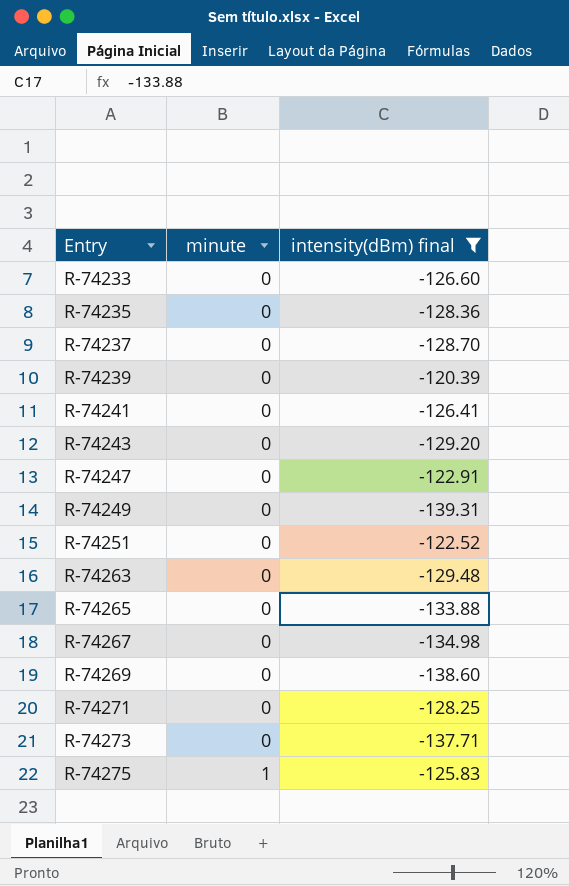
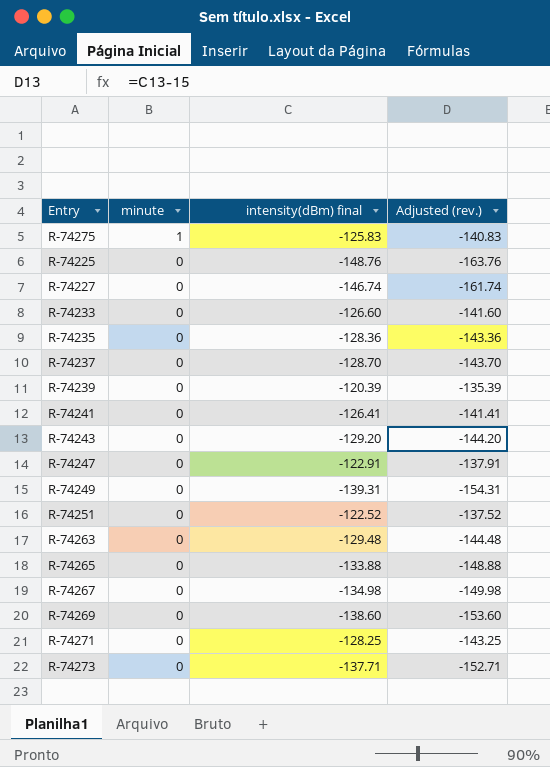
filter: intensity(dBm) final >= -139.31 -> none
row order: Entry ascending -> minute descending
column Adjusted (rev.) | formula: none -> [intensity(dBm) final] - 15

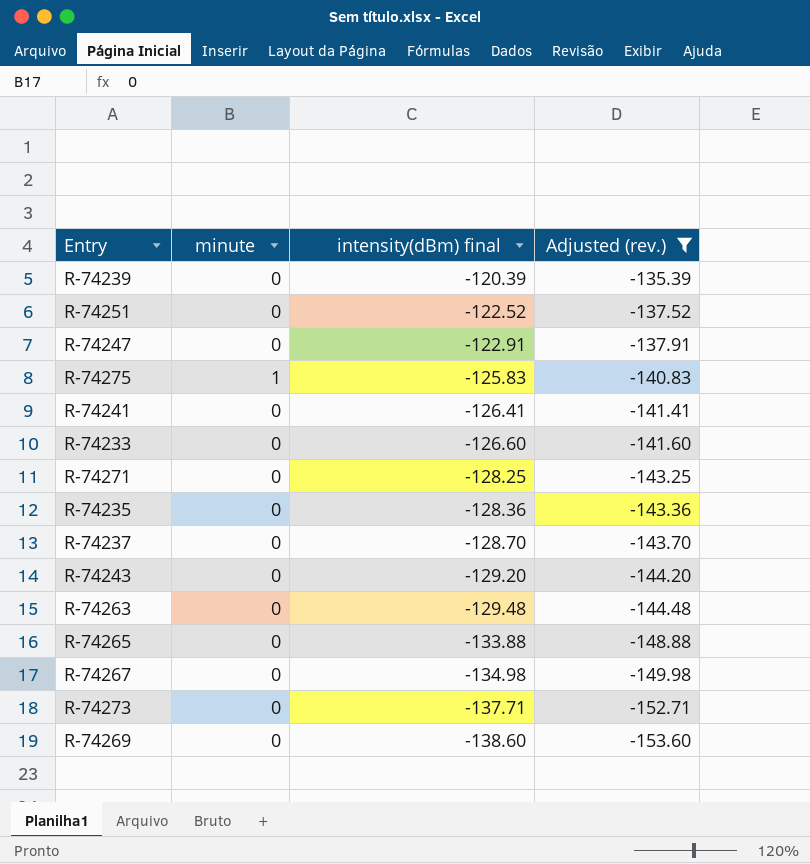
filter: none -> Adjusted (rev.) >= -153.60
row order: minute descending -> intensity(dBm) final descending

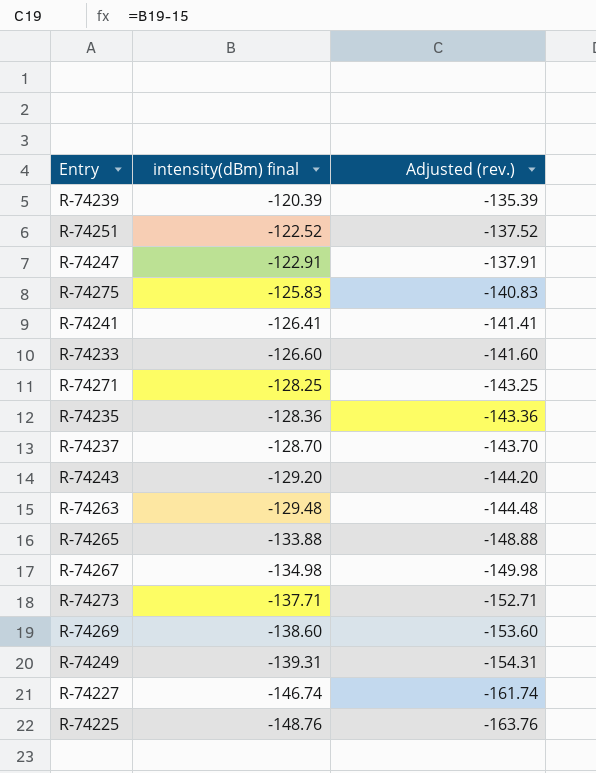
filter: Adjusted (rev.) >= -153.60 -> none
column minute | position: 2 -> none

